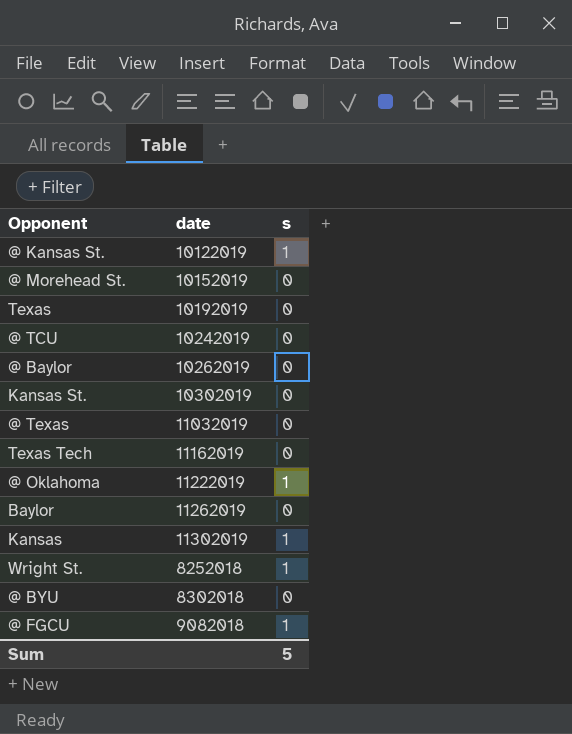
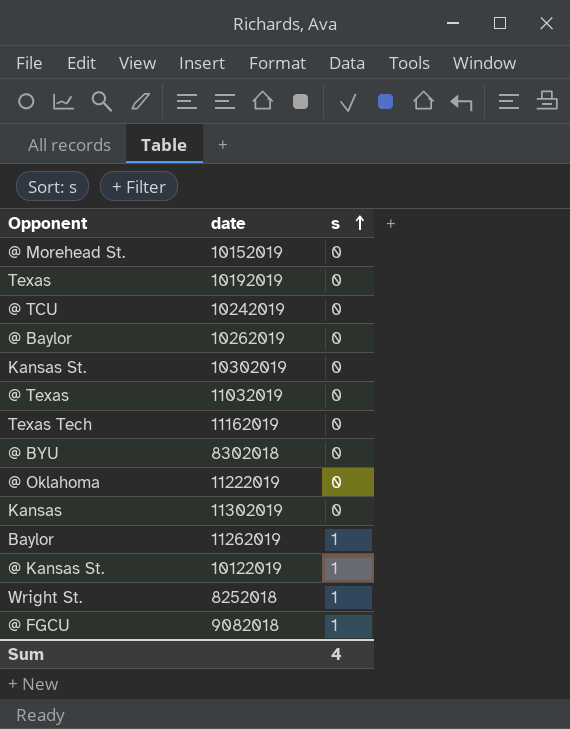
row order: none -> s ascending
@ Oklahoma | s: 1 -> 0
Kansas | s: 1 -> 0
Baylor | s: 0 -> 1
Sum | s: 5 -> 4

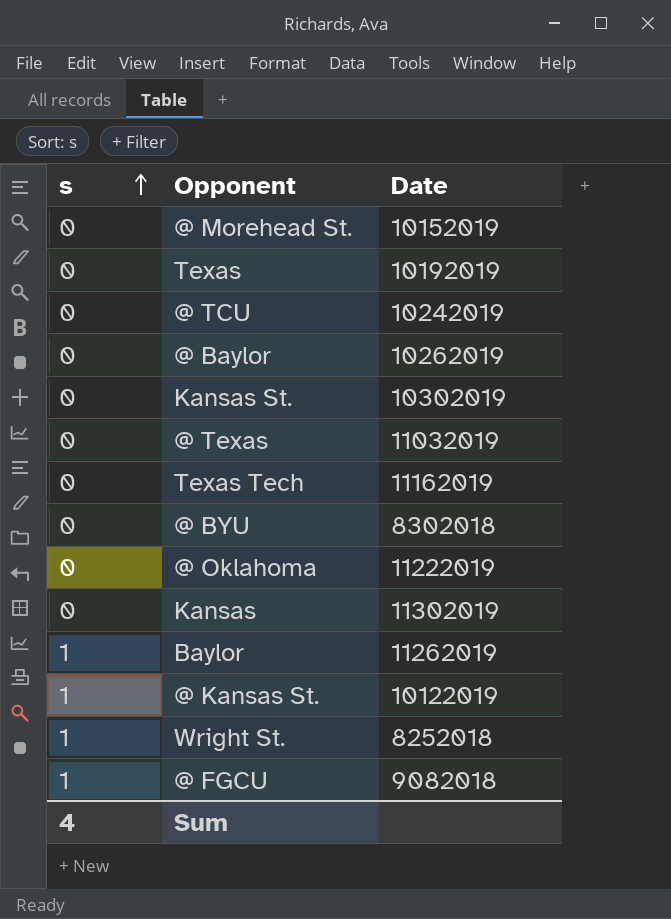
column s | position: 3 -> 1
column name: date -> Date

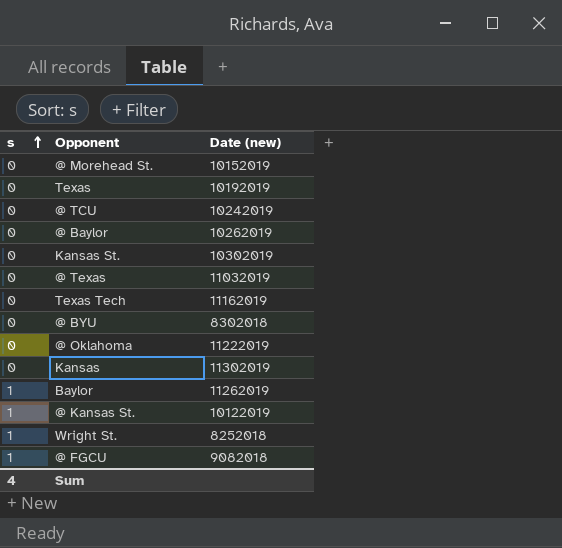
column name: Date -> Date (new)

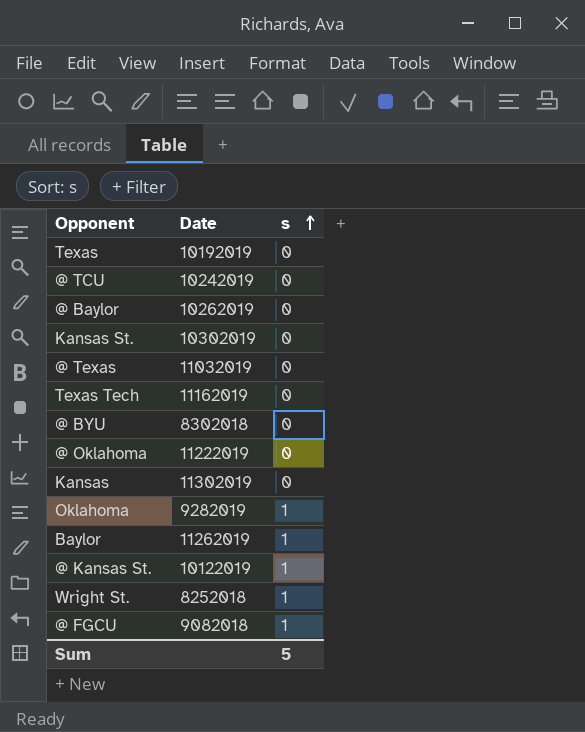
column name: Date (new) -> Date
column s | position: 1 -> 3
row @ Morehead St.: 0 | 10152019 -> none
row Oklahoma: none -> 9282019 | 1
Sum | s: 4 -> 5

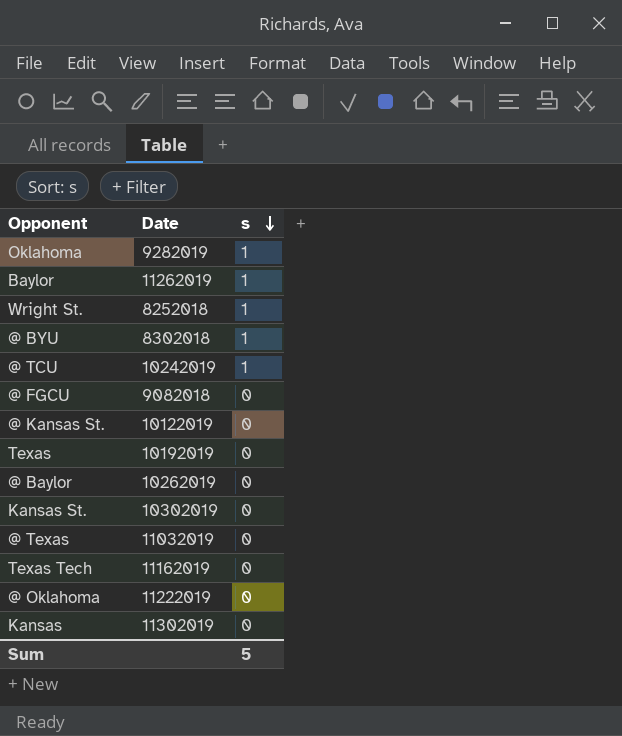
row order: s ascending -> s descending
@ BYU | s: 0 -> 1
@ TCU | s: 0 -> 1
@ FGCU | s: 1 -> 0
@ Kansas St. | s: 1 -> 0

